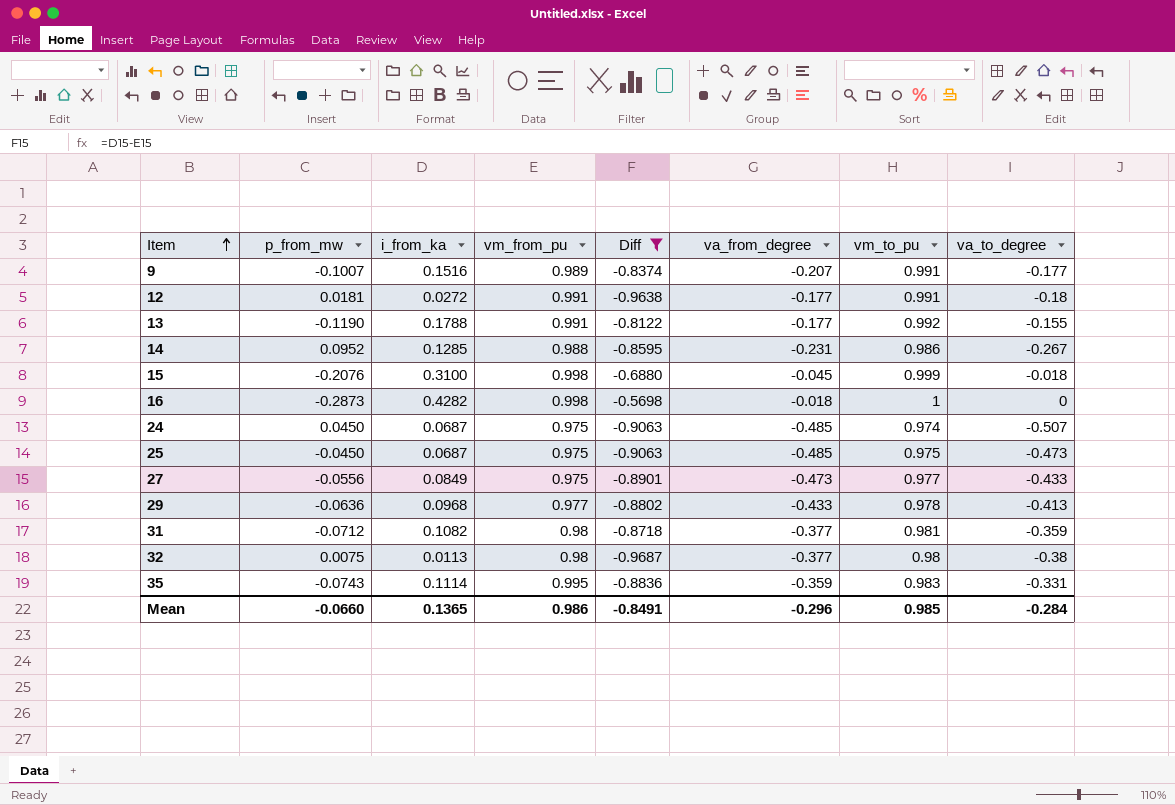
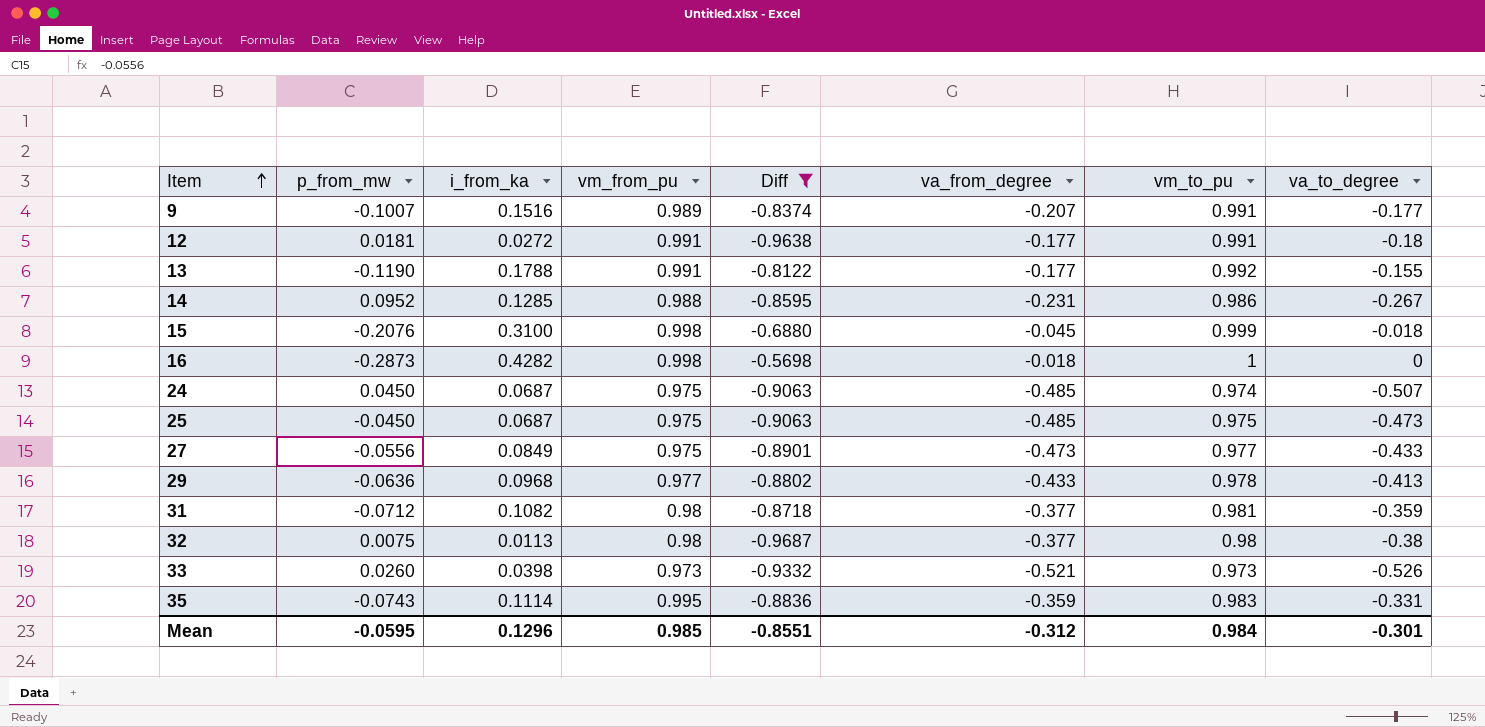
row 33: none -> 0.0260 | 0.0398 | 0.973 | -0.9332 | -0.521 | 0.973 | -0.526
Mean | p_from_mw: -0.0660 -> -0.0595
Mean | i_from_ka: 0.1365 -> 0.1296
Mean | vm_from_pu: 0.986 -> 0.985
Mean | Diff: -0.8491 -> -0.8551
Mean | va_from_degree: -0.296 -> -0.312
Mean | vm_to_pu: 0.985 -> 0.984
Mean | va_to_degree: -0.284 -> -0.301

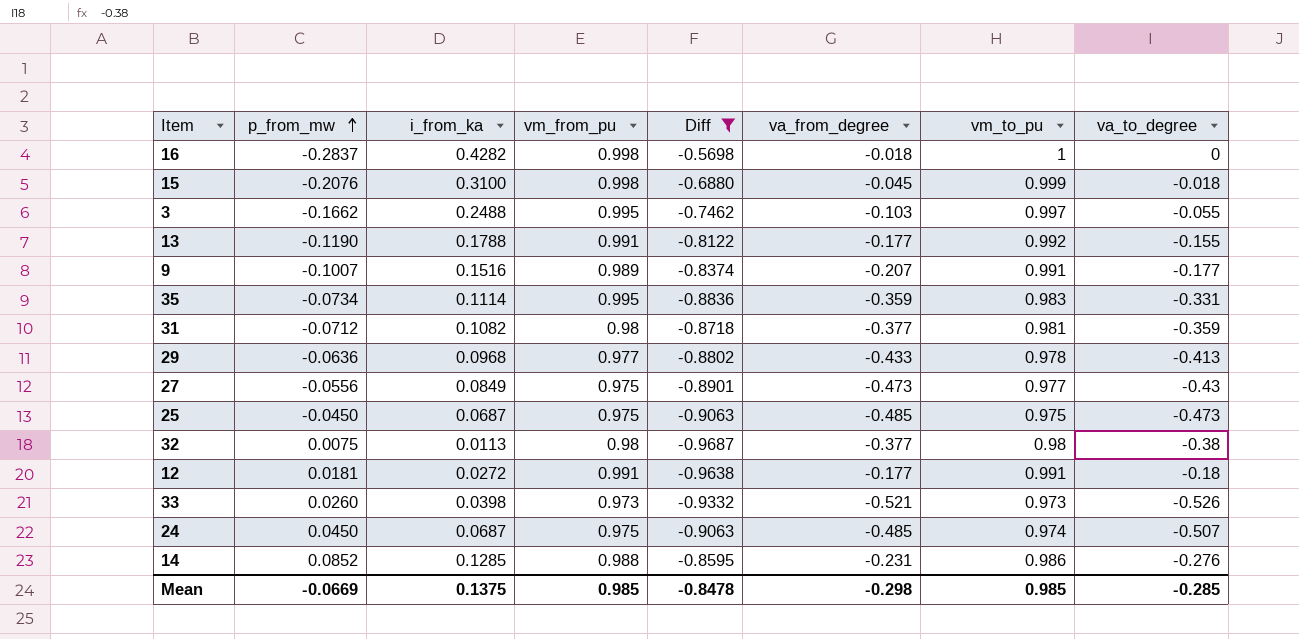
row order: Item ascending -> p_from_mw ascending
16 | p_from_mw: -0.2873 -> -0.2837
row 3: none -> -0.1662 | 0.2488 | 0.995 | -0.7462 | -0.103 | 0.997 | -0.055
35 | p_from_mw: -0.0743 -> -0.0734
27 | va_to_degree: -0.433 -> -0.43
14 | p_from_mw: 0.0952 -> 0.0852
14 | va_to_degree: -0.267 -> -0.276
Mean | p_from_mw: -0.0595 -> -0.0669
Mean | i_from_ka: 0.1296 -> 0.1375
Mean | Diff: -0.8551 -> -0.8478
Mean | va_from_degree: -0.312 -> -0.298
Mean | vm_to_pu: 0.984 -> 0.985
Mean | va_to_degree: -0.301 -> -0.285

